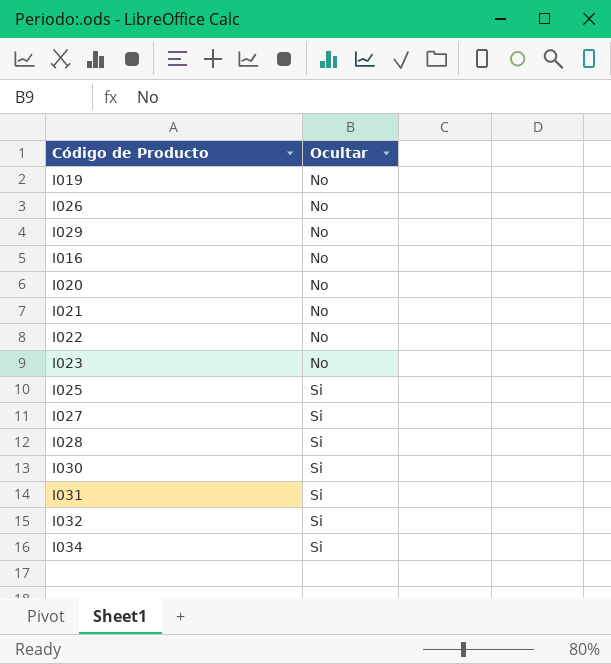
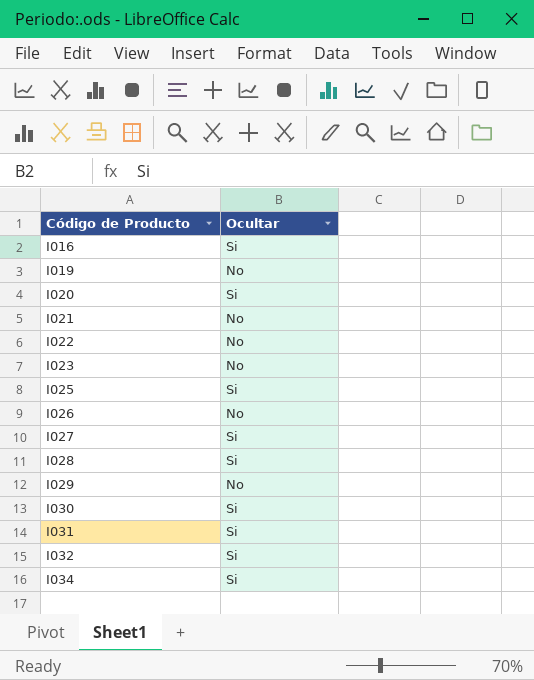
row order: Ocultar ascending -> Código de Producto ascending
I016 | Ocultar: No -> Si
I020 | Ocultar: No -> Si

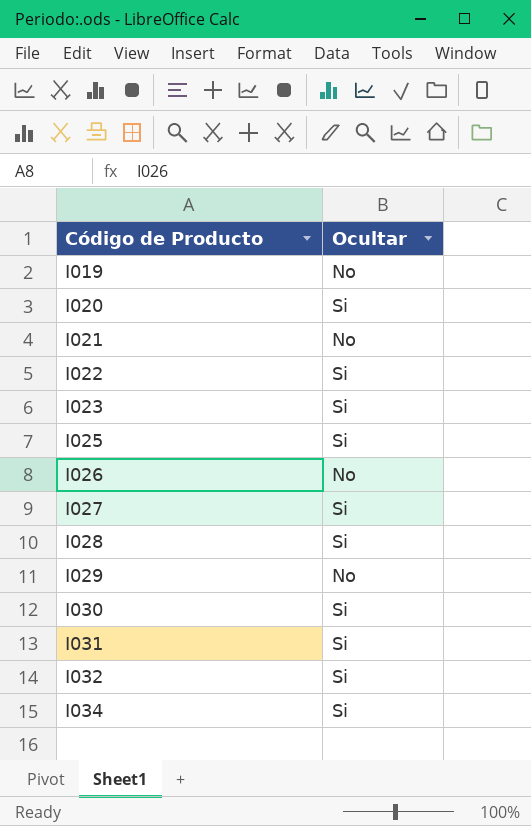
row I016: Si -> none
I022 | Ocultar: No -> Si
I023 | Ocultar: No -> Si

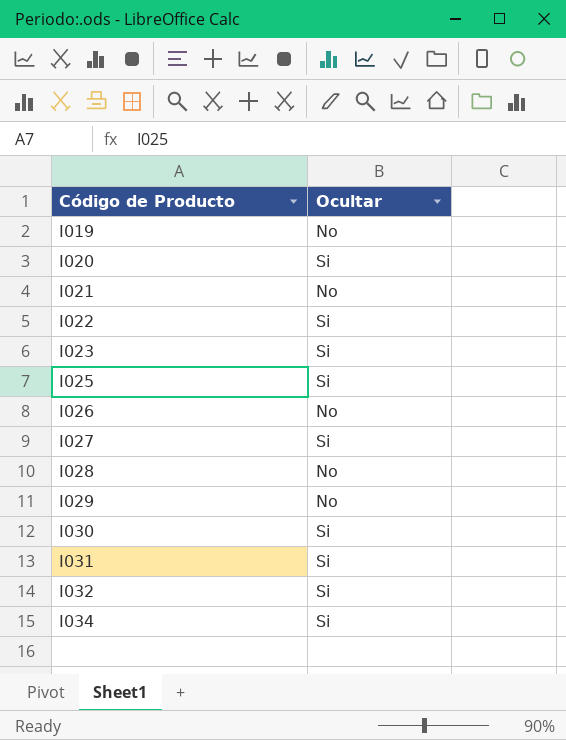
I028 | Ocultar: Si -> No

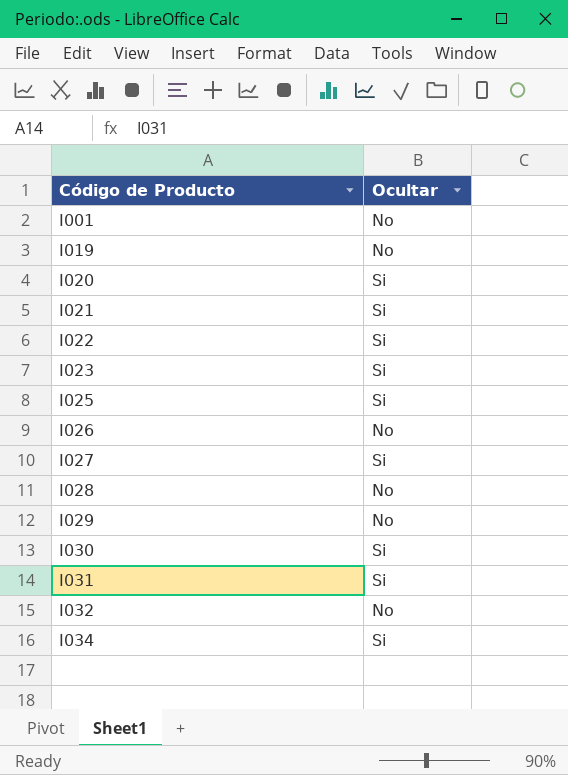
row I001: none -> No
I021 | Ocultar: No -> Si
I032 | Ocultar: Si -> No

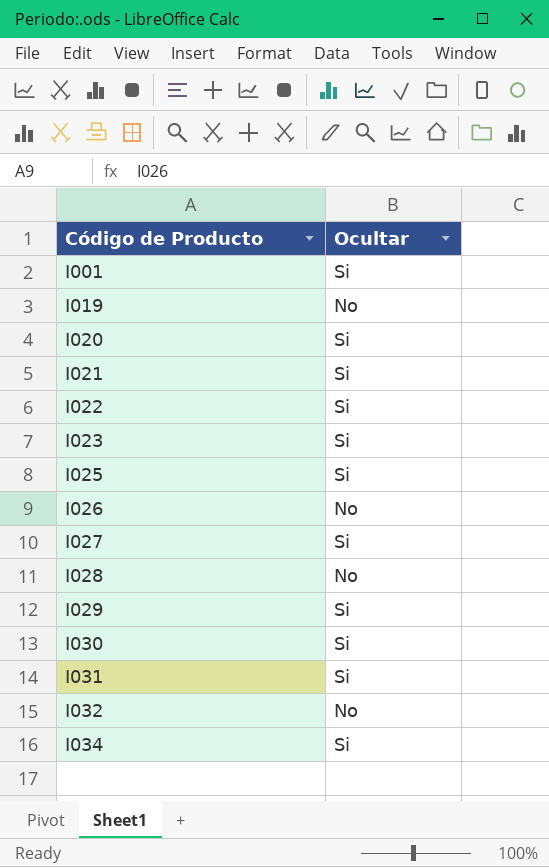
I001 | Ocultar: No -> Si
I029 | Ocultar: No -> Si

